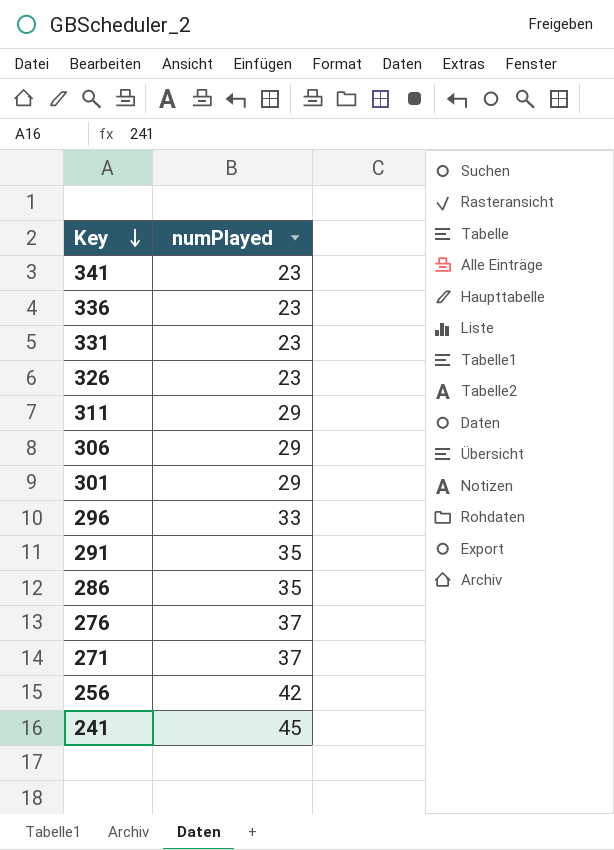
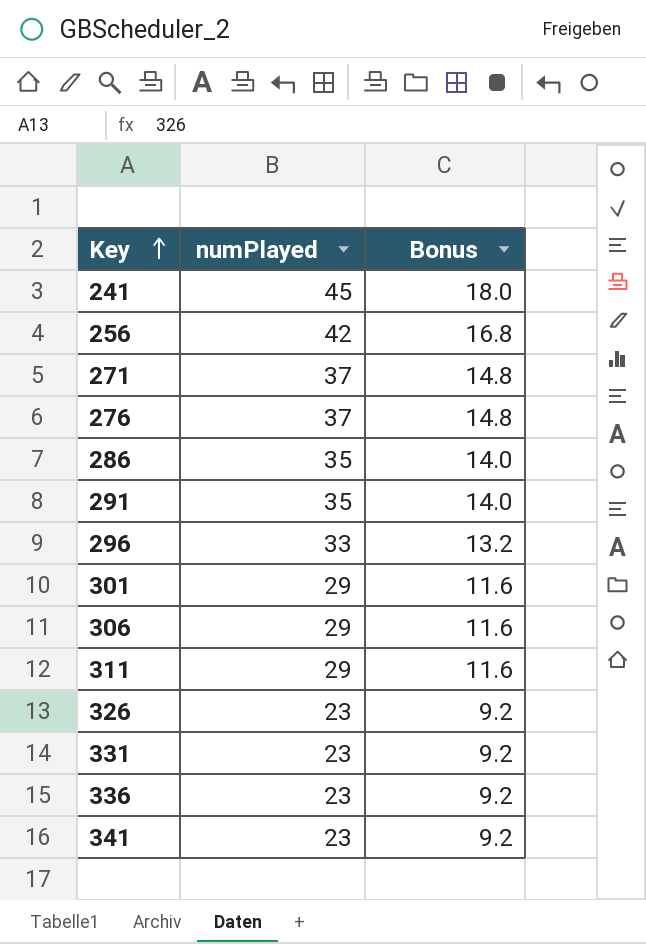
row order: Key descending -> Key ascending
column Bonus | formula: none -> [numPlayed] * 0.4

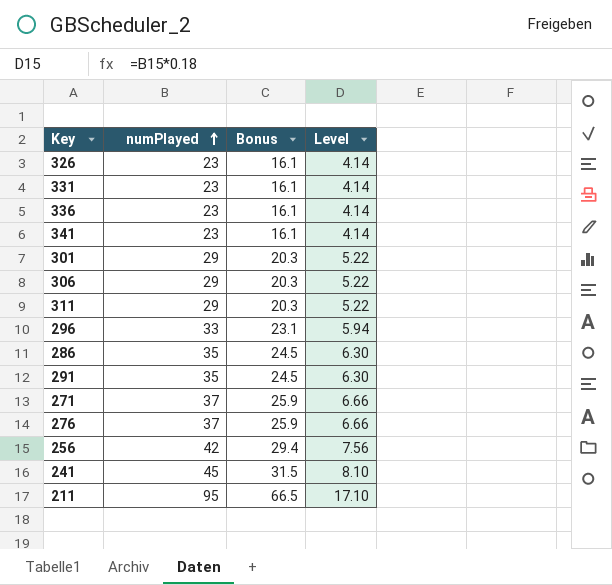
row order: Key ascending -> numPlayed ascending
column Bonus | formula: [numPlayed] * 0.4 -> [numPlayed] * 0.7
column Level | formula: none -> [numPlayed] * 0.18
row 211: none -> 95 | 66.5 | 17.10

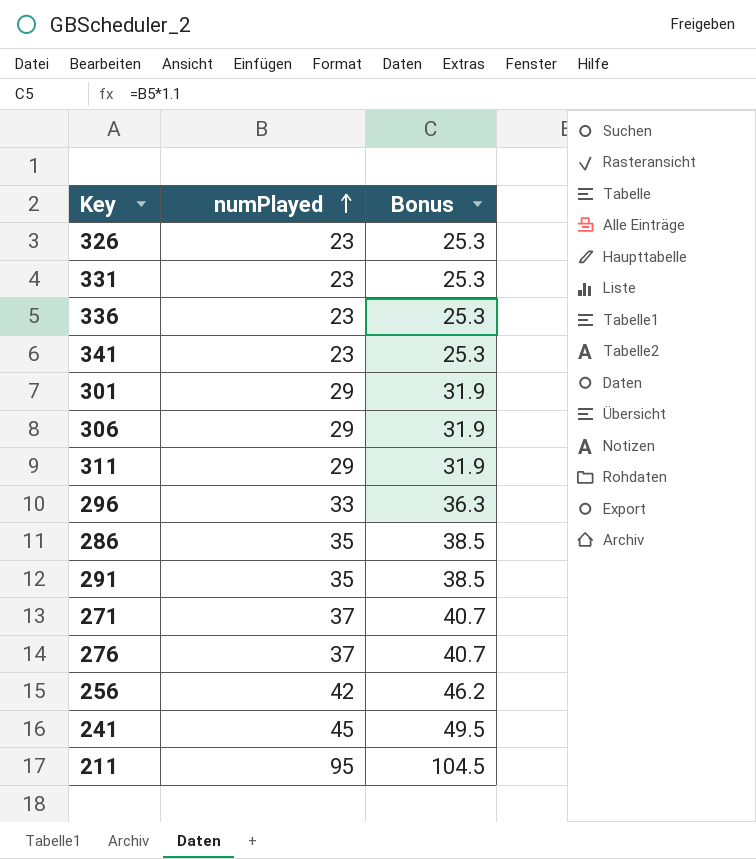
column Level | formula: [numPlayed] * 0.18 -> none
column Bonus | formula: [numPlayed] * 0.7 -> [numPlayed] * 1.1

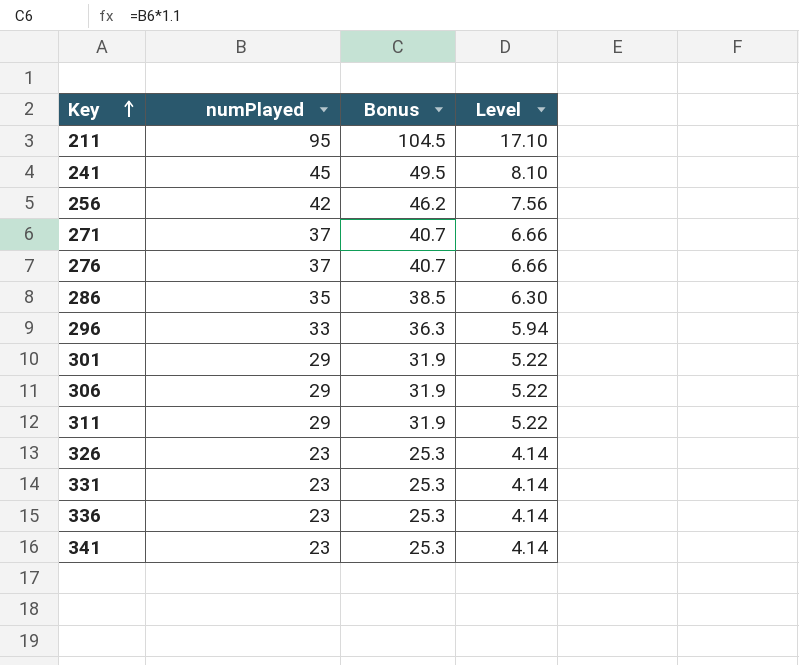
row order: numPlayed ascending -> Key ascending
column Level | formula: none -> [numPlayed] * 0.18
row 291: 35 | 38.5 -> none

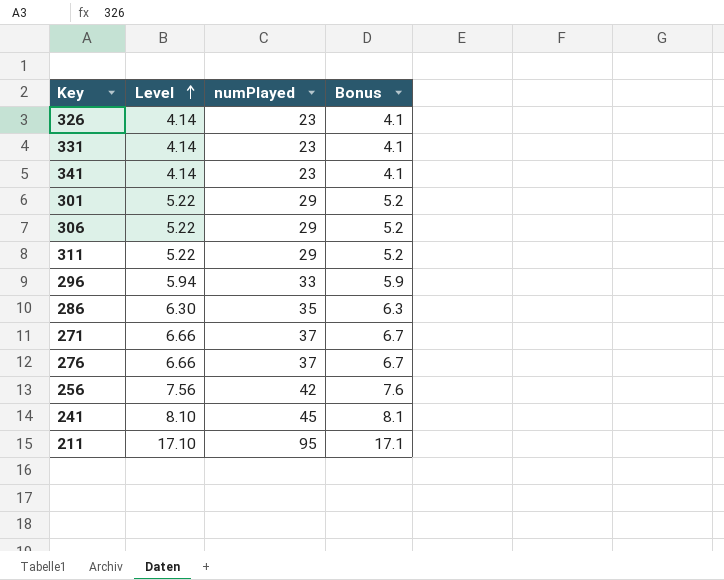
row order: Key ascending -> Level ascending
column Level | position: 4 -> 2
column Bonus | formula: [numPlayed] * 1.1 -> [numPlayed] * 0.18
row 336: 23 | 25.3 | 4.14 -> none

